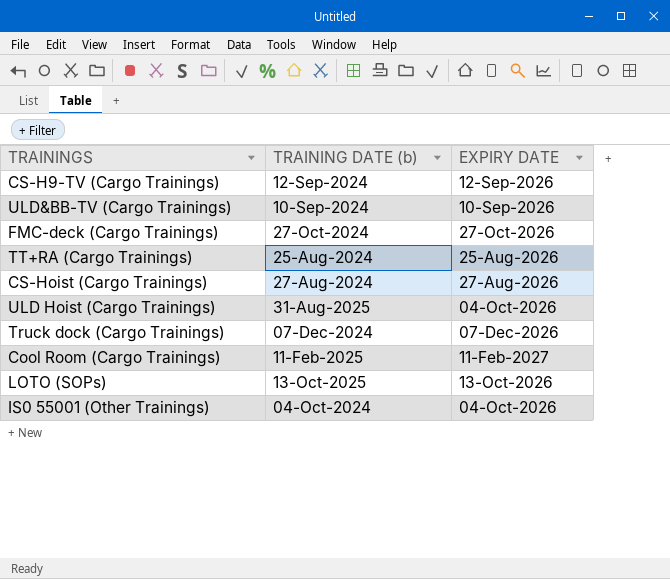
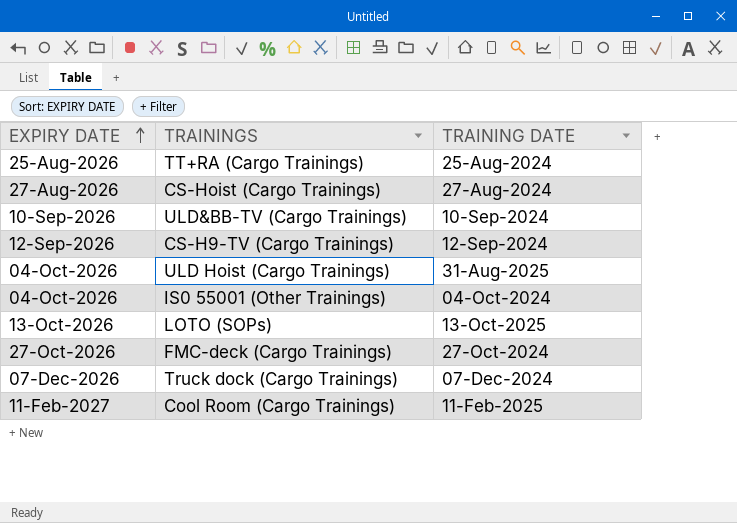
row order: none -> EXPIRY DATE ascending
column EXPIRY DATE | position: 3 -> 1
column name: TRAINING DATE (b) -> TRAINING DATE

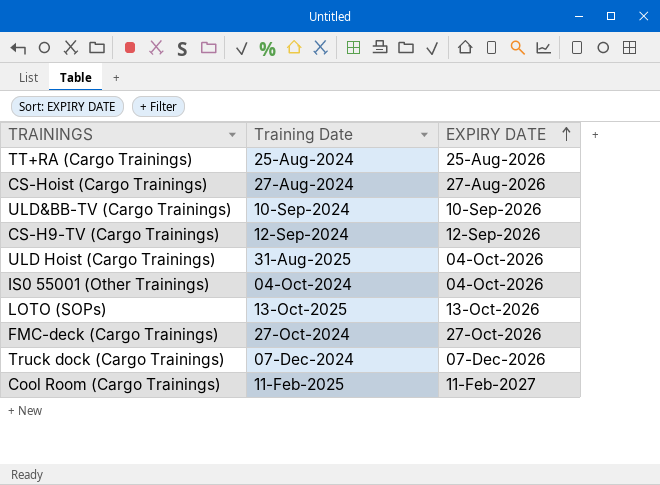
column name: TRAINING DATE -> Training Date
column EXPIRY DATE | position: 1 -> 3

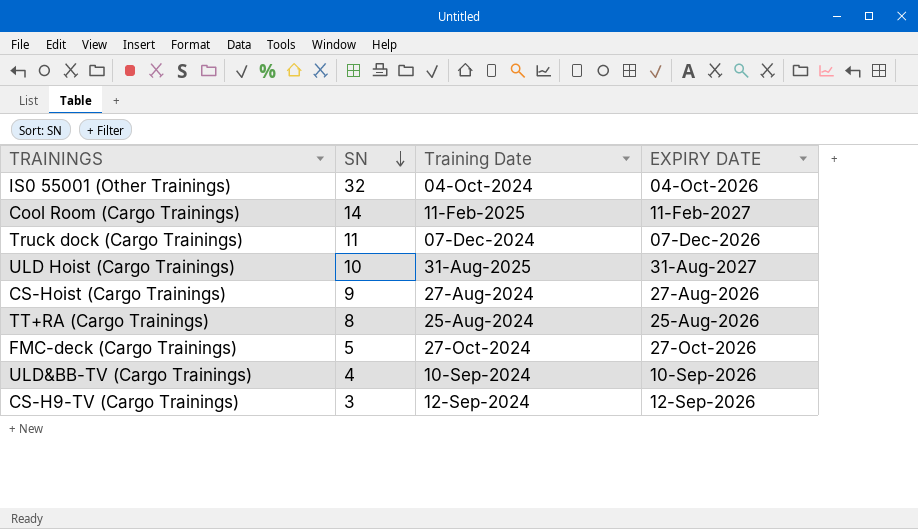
row order: EXPIRY DATE ascending -> SN descending
column SN | position: none -> 2
row LOTO (SOPs): 13-Oct-2025 | 13-Oct-2026 -> none
ULD Hoist (Cargo Trainings) | EXPIRY DATE: 04-Oct-2026 -> 31-Aug-2027

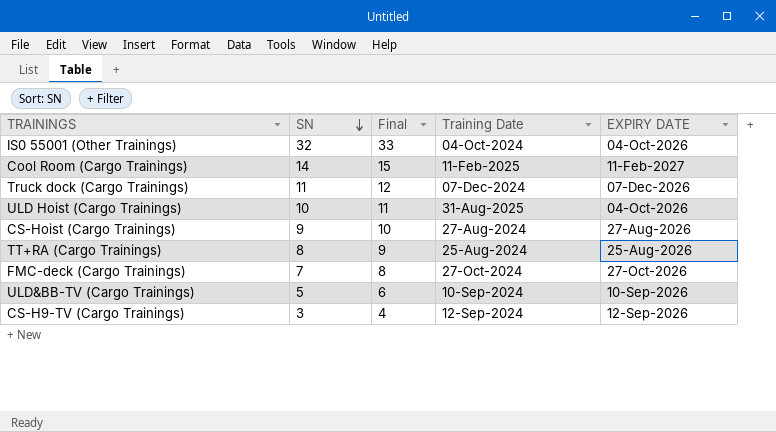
column Final | formula: none -> [SN] + 1
ULD Hoist (Cargo Trainings) | EXPIRY DATE: 31-Aug-2027 -> 04-Oct-2026
FMC-deck (Cargo Trainings) | SN: 5 -> 7
ULD&BB-TV (Cargo Trainings) | SN: 4 -> 5

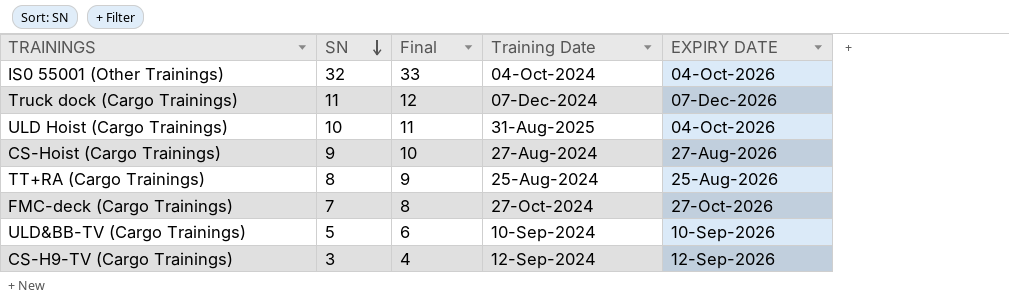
row Cool Room (Cargo Trainings): 14 | 15 | 11-Feb-2025 | 11-Feb-2027 -> none

